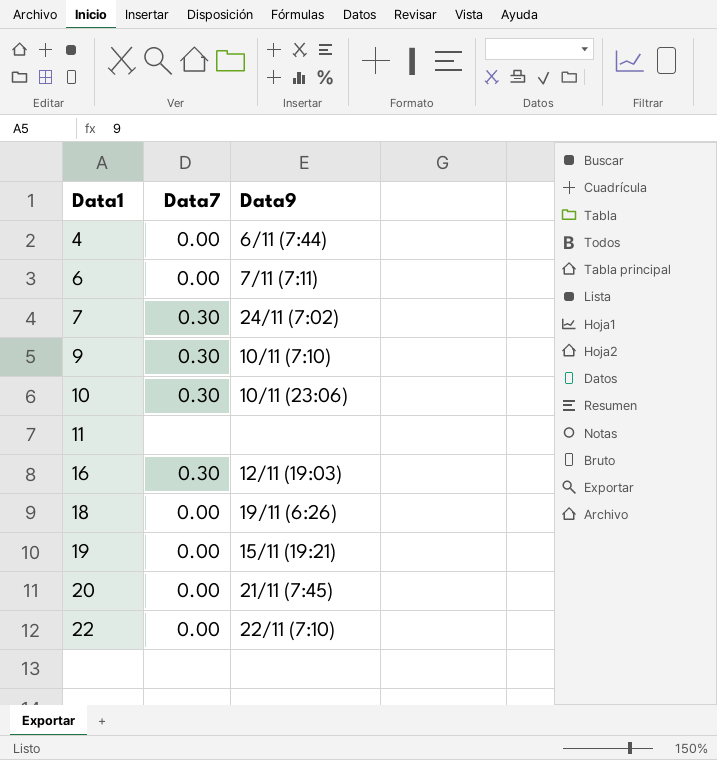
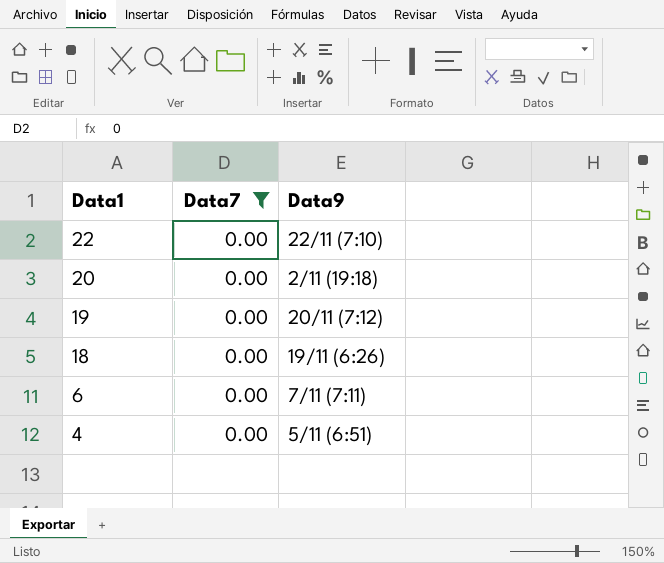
filter: none -> Data7 = 0.00
row order: Data1 ascending -> Data1 descending
20 | Data9: 21/11 (7:45) -> 2/11 (19:18)
19 | Data9: 15/11 (19:21) -> 20/11 (7:12)
4 | Data9: 6/11 (7:44) -> 5/11 (6:51)

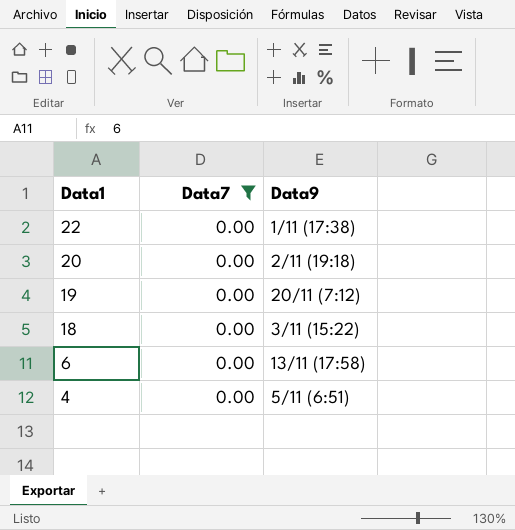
22 | Data9: 22/11 (7:10) -> 1/11 (17:38)
18 | Data9: 19/11 (6:26) -> 3/11 (15:22)
6 | Data9: 7/11 (7:11) -> 13/11 (17:58)

